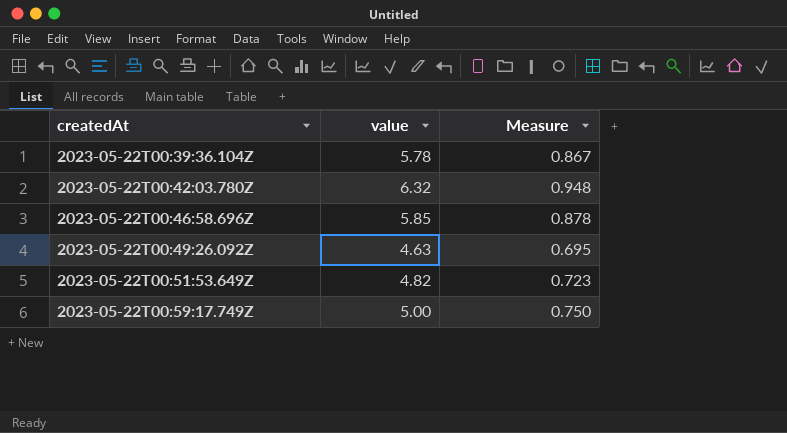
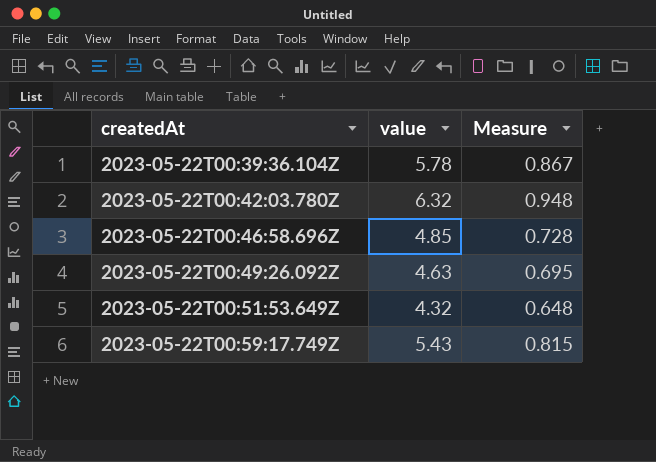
2023-05-22T00:46:58.696Z | value: 5.85 -> 4.85
2023-05-22T00:46:58.696Z | Measure: 0.878 -> 0.728
2023-05-22T00:51:53.649Z | value: 4.82 -> 4.32
2023-05-22T00:51:53.649Z | Measure: 0.723 -> 0.648
2023-05-22T00:59:17.749Z | value: 5.00 -> 5.43
2023-05-22T00:59:17.749Z | Measure: 0.750 -> 0.815

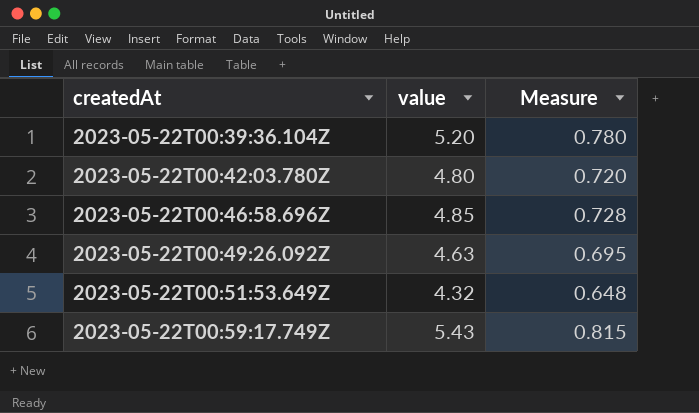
2023-05-22T00:39:36.104Z | value: 5.78 -> 5.20
2023-05-22T00:39:36.104Z | Measure: 0.867 -> 0.780
2023-05-22T00:42:03.780Z | value: 6.32 -> 4.80
2023-05-22T00:42:03.780Z | Measure: 0.948 -> 0.720

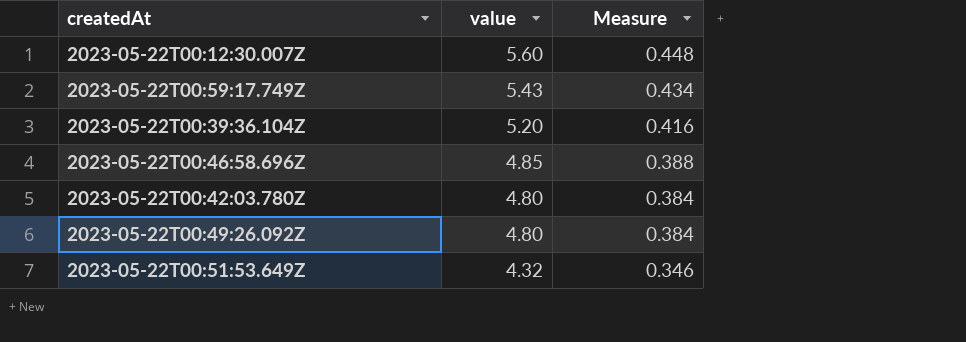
row order: createdAt ascending -> value descending
column Measure | formula: [value] * 0.15 -> [value] * 0.08
row 2023-05-22T00:12:30.007Z: none -> 5.60 | 0.448
2023-05-22T00:49:26.092Z | value: 4.63 -> 4.80

